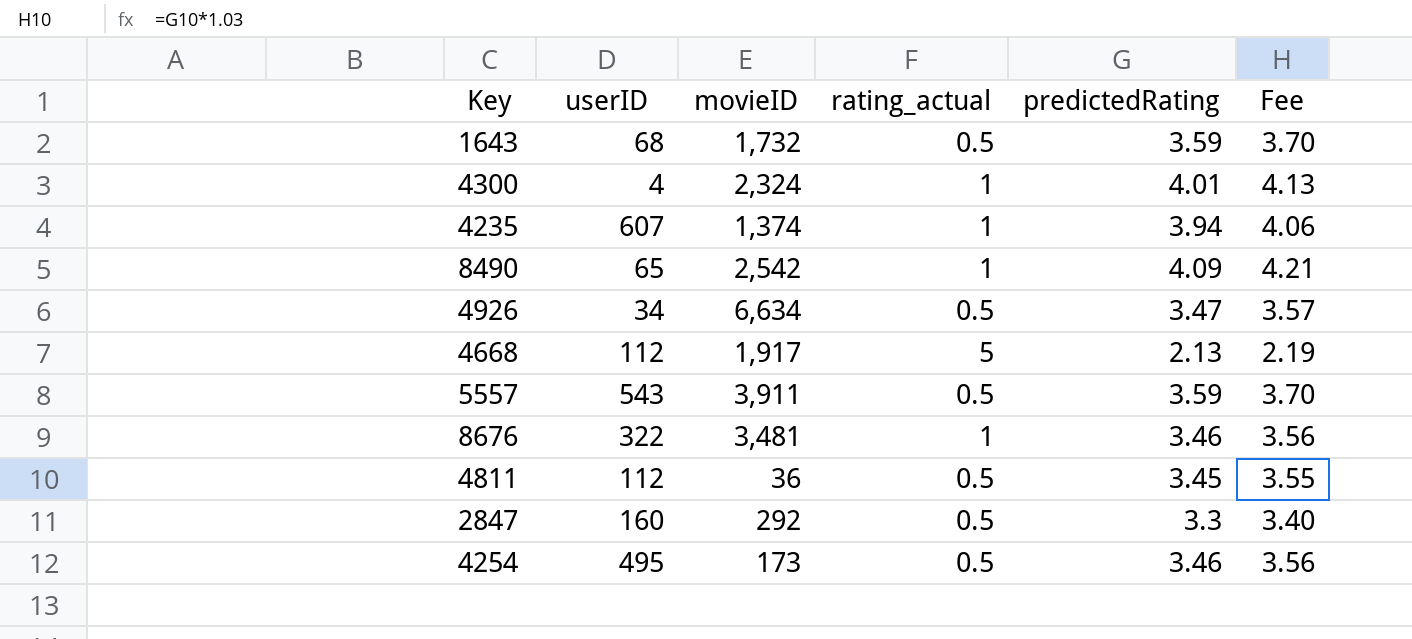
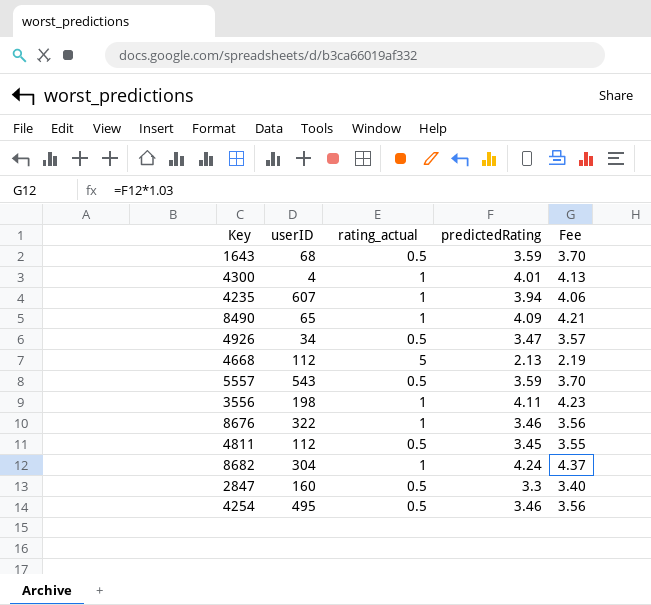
column movieID | position: 3 -> none
row 3556: none -> 198 | 1 | 4.11 | 4.23
row 8682: none -> 304 | 1 | 4.24 | 4.37

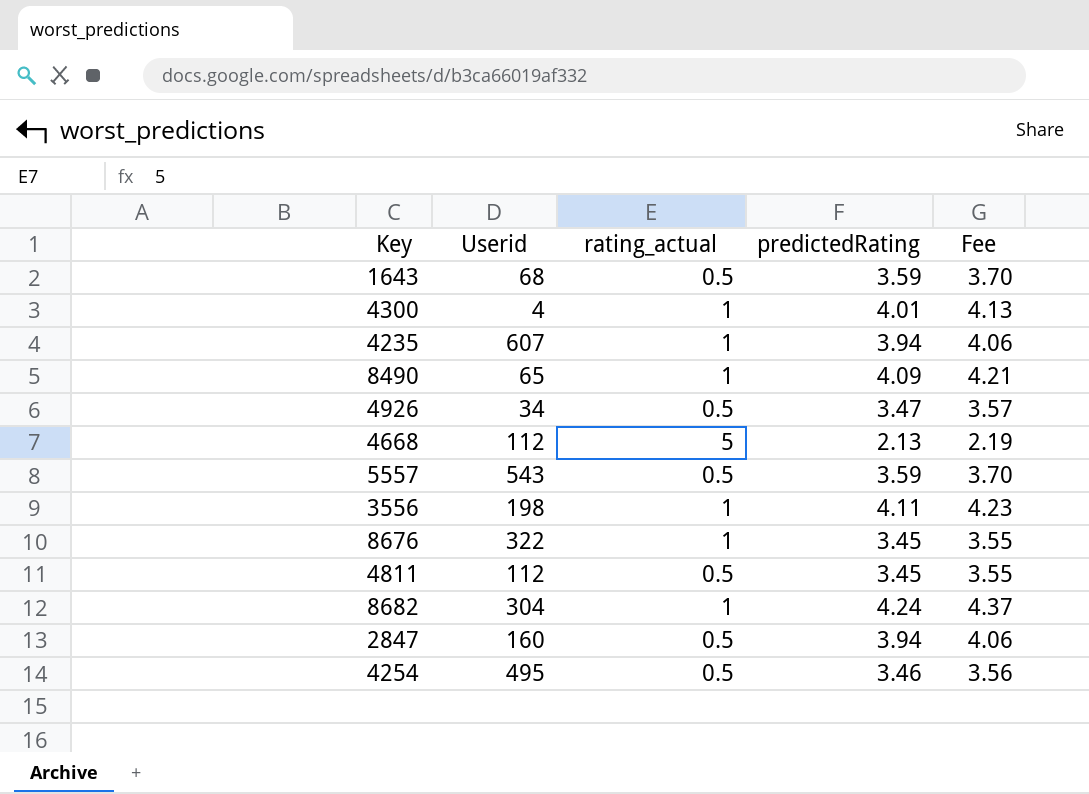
column name: userID -> Userid
8676 | predictedRating: 3.46 -> 3.45
8676 | Fee: 3.56 -> 3.55
2847 | predictedRating: 3.3 -> 3.94
2847 | Fee: 3.40 -> 4.06

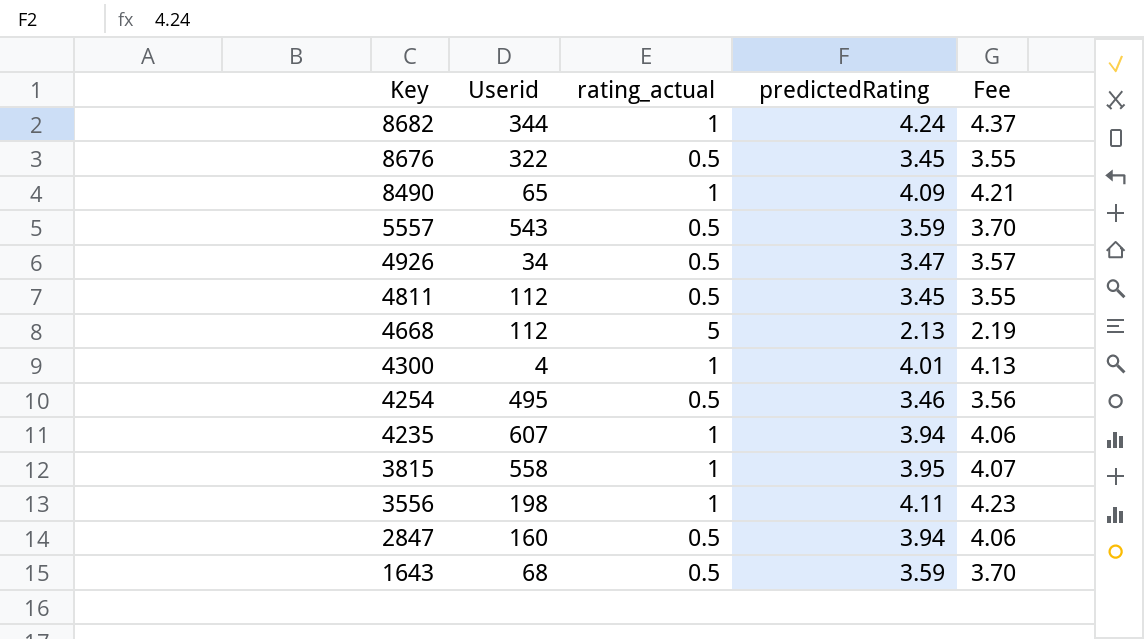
row order: none -> Key descending
8682 | Userid: 304 -> 344
8676 | rating_actual: 1 -> 0.5
row 3815: none -> 558 | 1 | 3.95 | 4.07

